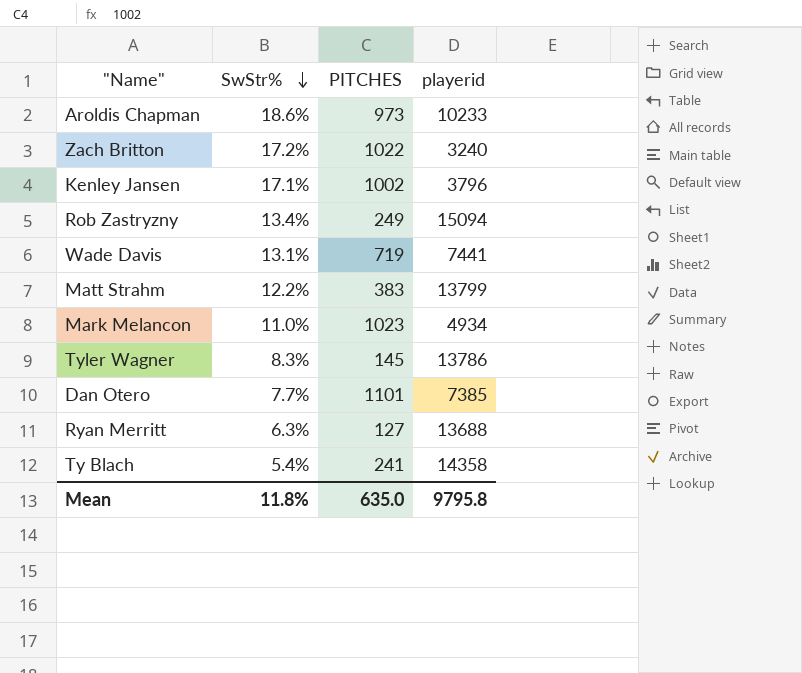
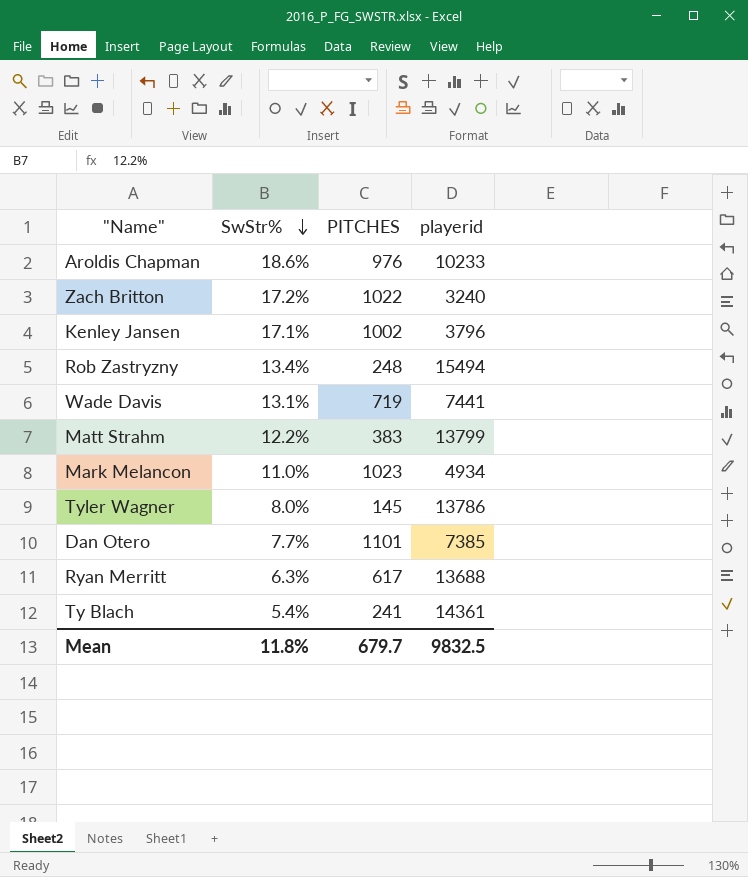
Aroldis Chapman | PITCHES: 973 -> 976
Rob Zastryzny | PITCHES: 249 -> 248
Rob Zastryzny | playerid: 15094 -> 15494
Tyler Wagner | SwStr%: 8.3% -> 8.0%
Ryan Merritt | PITCHES: 127 -> 617
Ty Blach | playerid: 14358 -> 14361
Mean | PITCHES: 635.0 -> 679.7
Mean | playerid: 9795.8 -> 9832.5

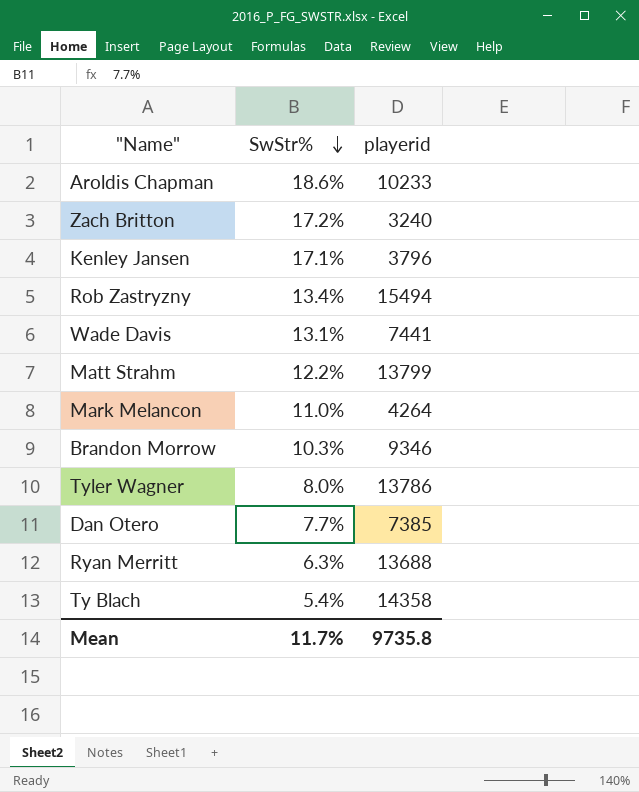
column PITCHES | position: 3 -> none
Mark Melancon | playerid: 4934 -> 4264
row Brandon Morrow: none -> 10.3% | 9346
Ty Blach | playerid: 14361 -> 14358
Mean | SwStr%: 11.8% -> 11.7%
Mean | playerid: 9832.5 -> 9735.8

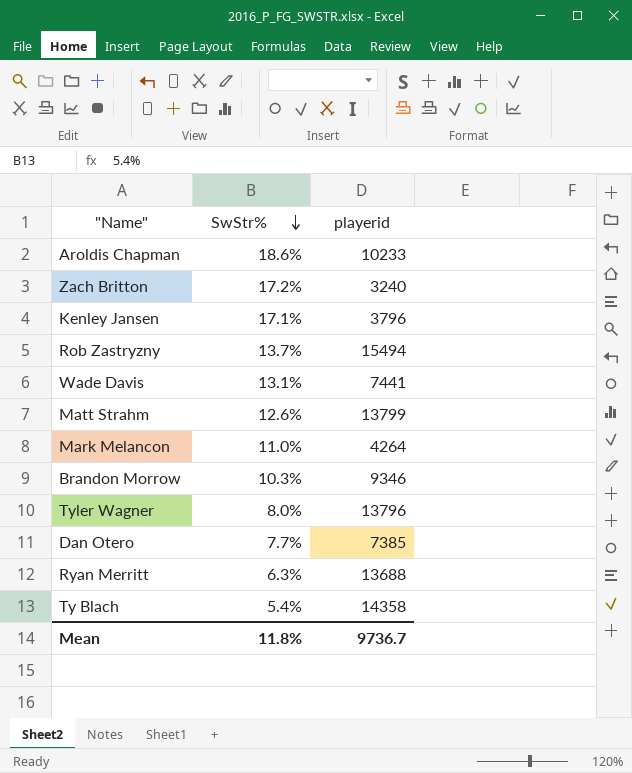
Rob Zastryzny | SwStr%: 13.4% -> 13.7%
Matt Strahm | SwStr%: 12.2% -> 12.6%
Tyler Wagner | playerid: 13786 -> 13796
Mean | SwStr%: 11.7% -> 11.8%
Mean | playerid: 9735.8 -> 9736.7

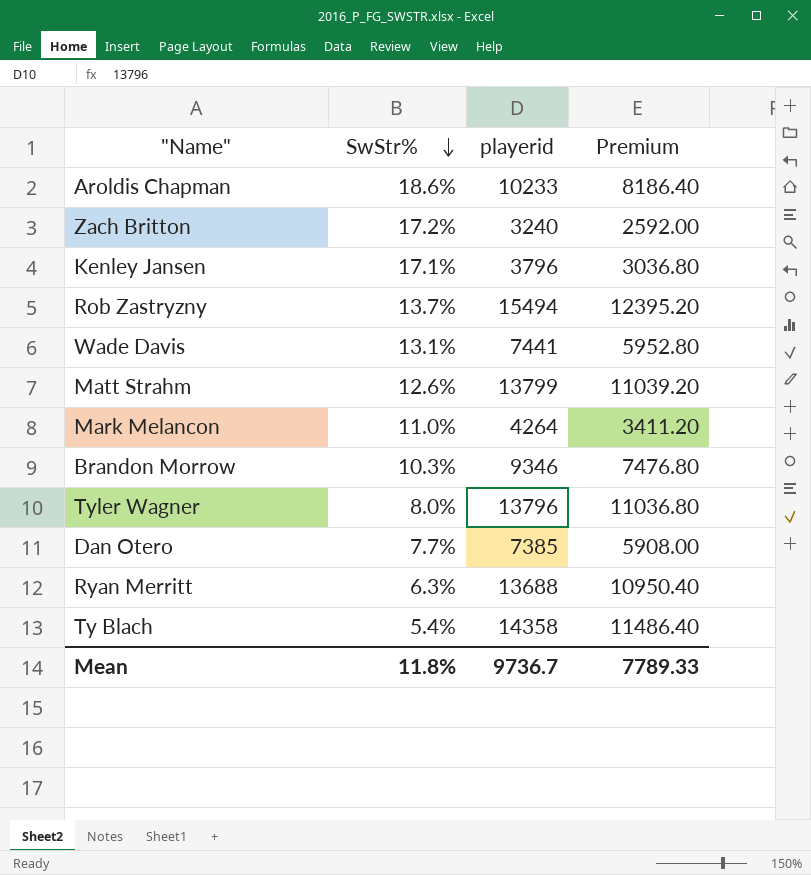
column Premium | formula: none -> [playerid] * 0.8

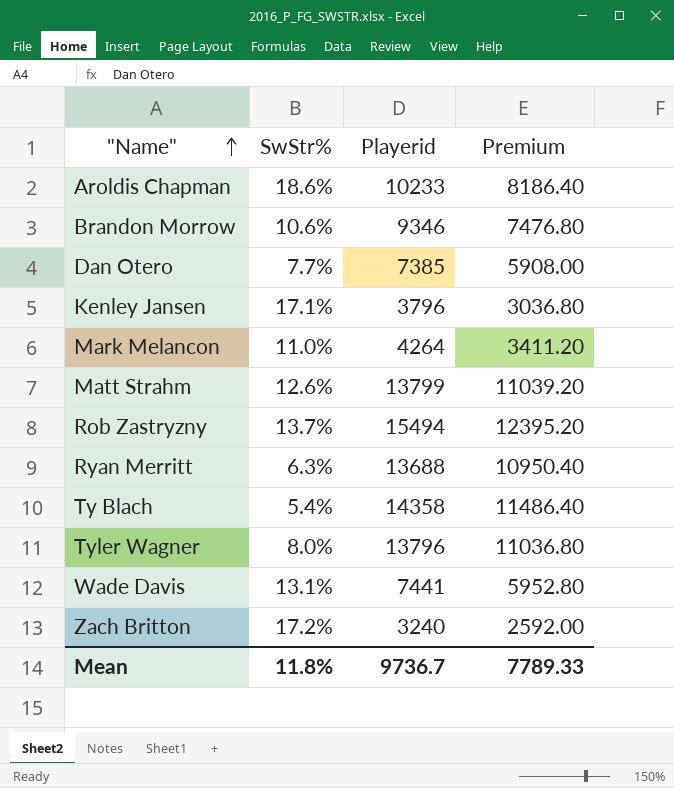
row order: SwStr% descending -> "Name" ascending
column name: playerid -> Playerid
Brandon Morrow | SwStr%: 10.3% -> 10.6%

